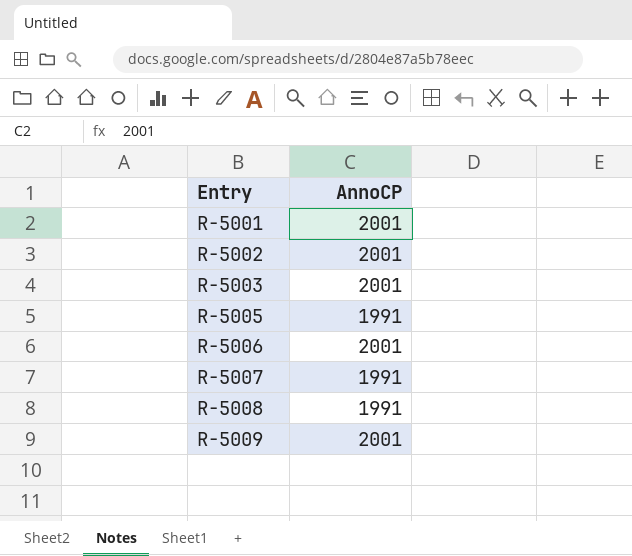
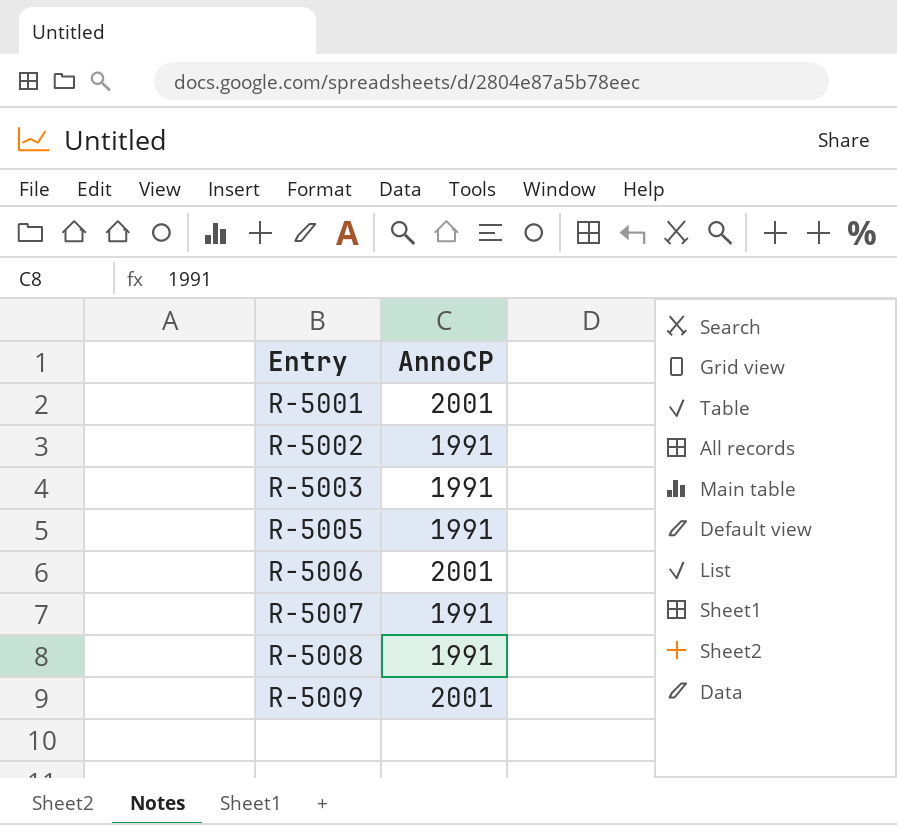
R-5002 | AnnoCP: 2001 -> 1991
R-5003 | AnnoCP: 2001 -> 1991

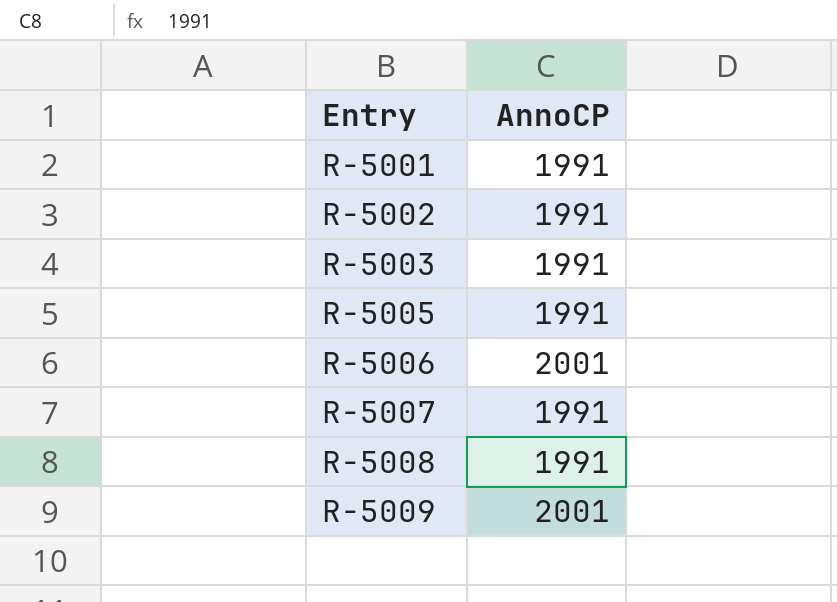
R-5001 | AnnoCP: 2001 -> 1991

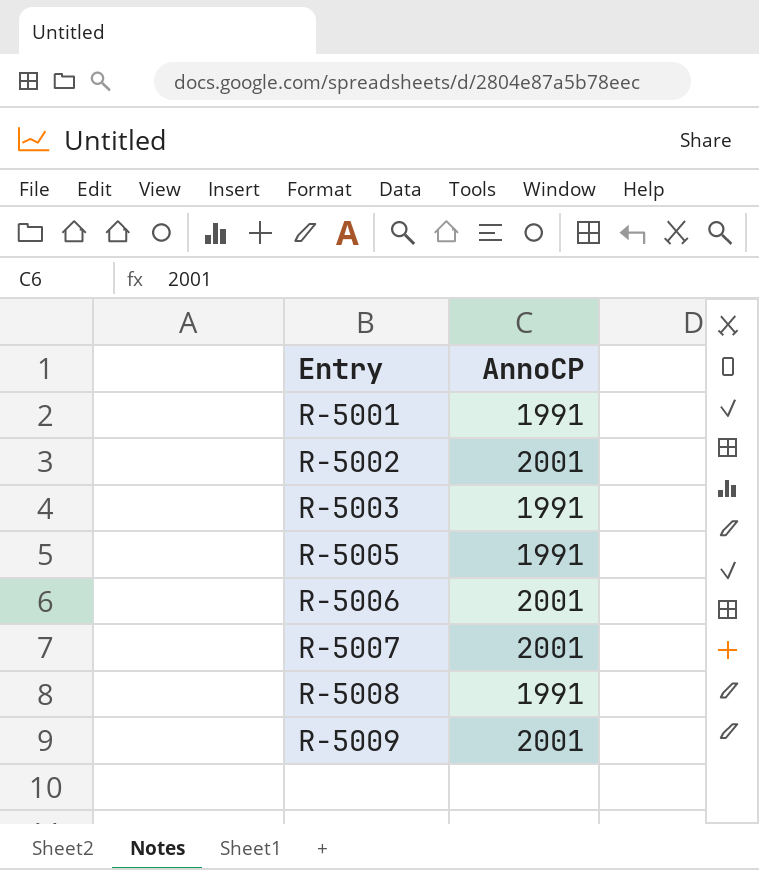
R-5002 | AnnoCP: 1991 -> 2001
R-5007 | AnnoCP: 1991 -> 2001

